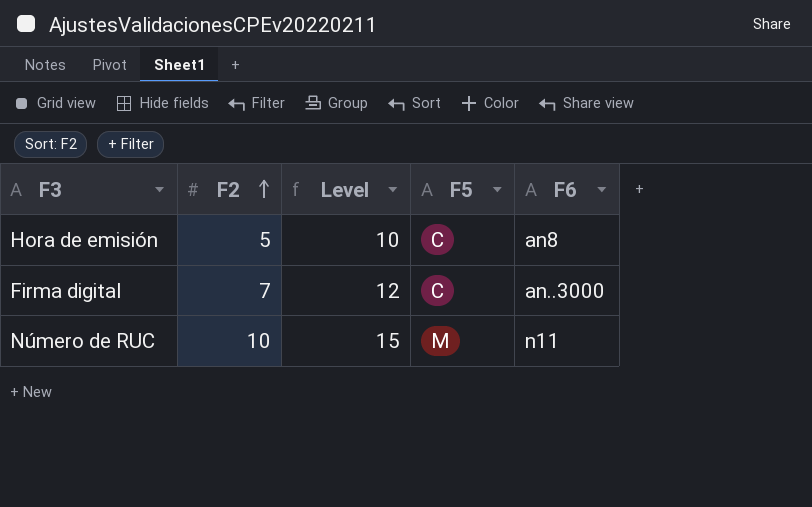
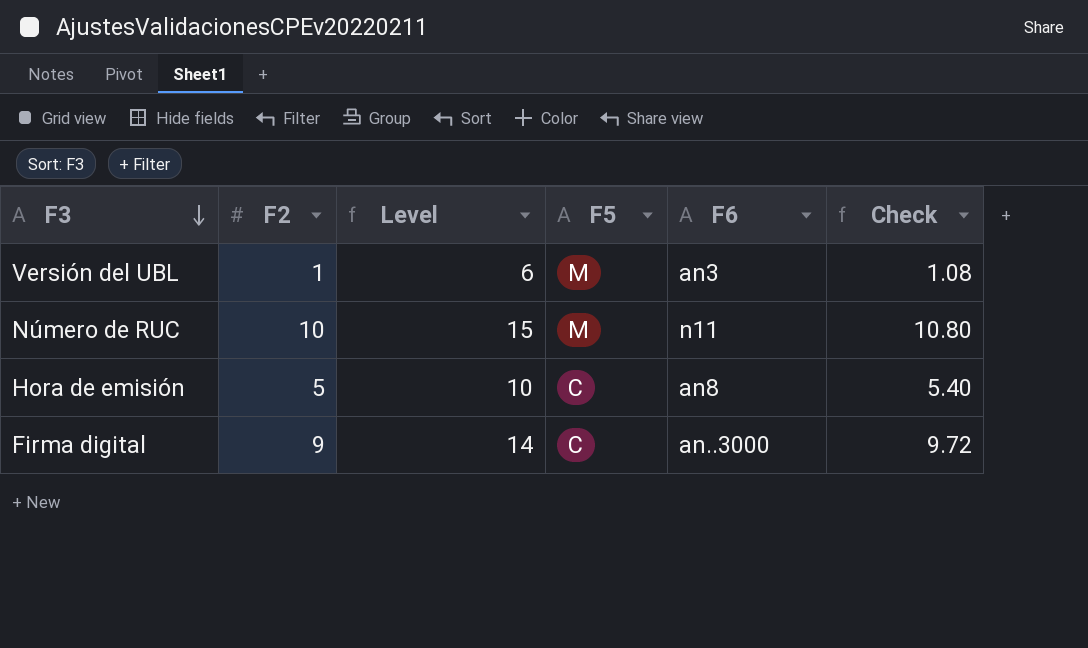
row order: F2 ascending -> F3 descending
column Check | formula: none -> [F2] * 1.08
row Versión del UBL: none -> 1 | 6 | M | an3 | 1.08
Firma digital | F2: 7 -> 9
Firma digital | Level: 12 -> 14

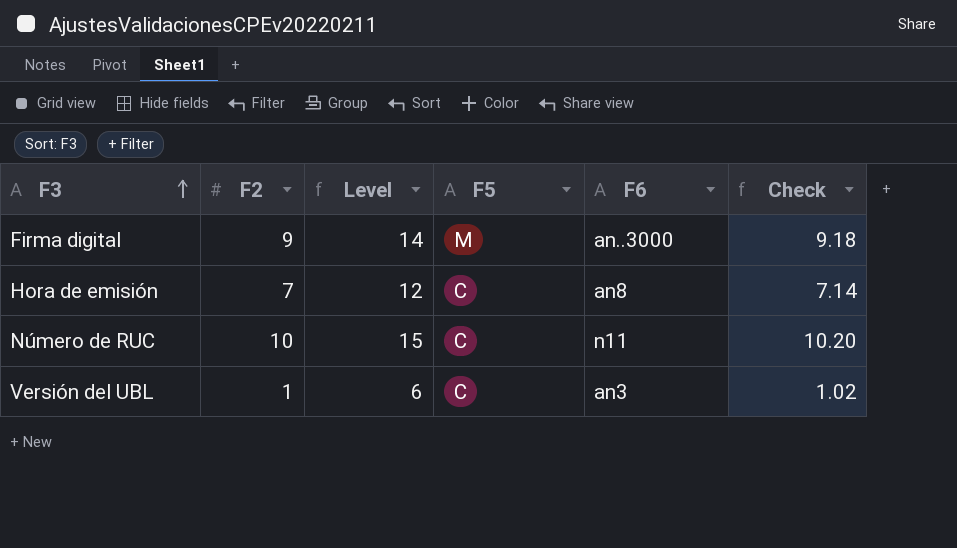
row order: F3 descending -> F3 ascending
column Check | formula: [F2] * 1.08 -> [F2] * 1.02
Firma digital | F5: C -> M
Hora de emisión | F2: 5 -> 7
Hora de emisión | Level: 10 -> 12
Número de RUC | F5: M -> C
Versión del UBL | F5: M -> C

